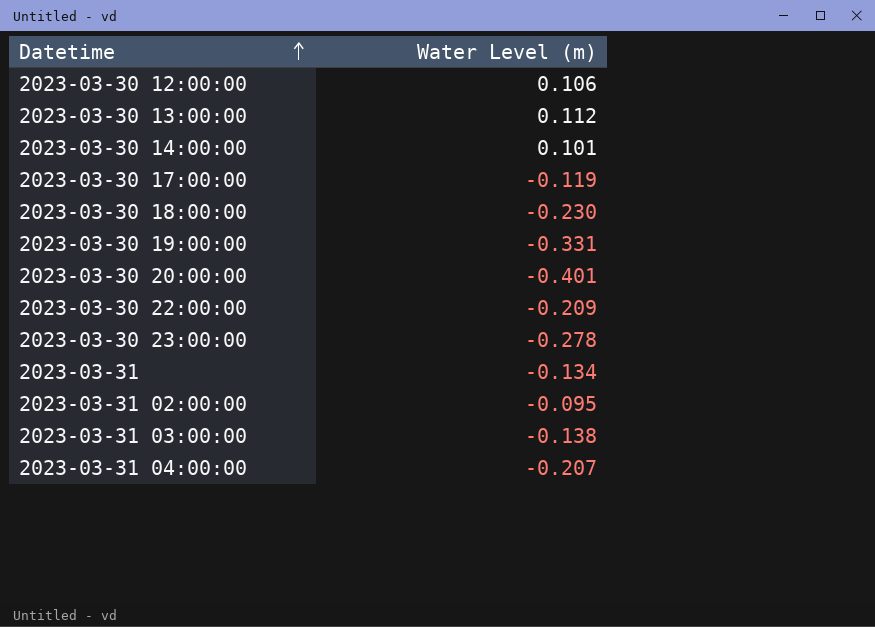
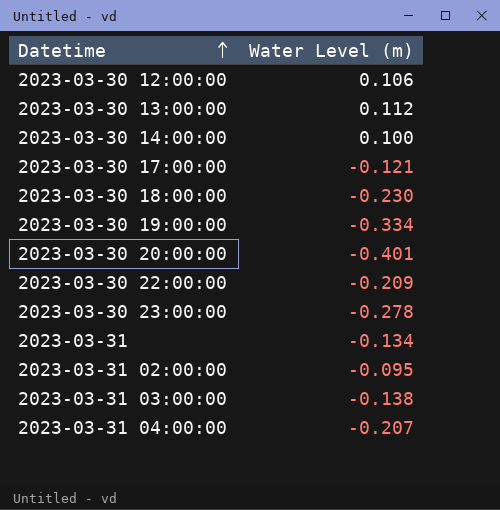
2023-03-30 14:00:00 | Water Level (m): 0.101 -> 0.100
2023-03-30 17:00:00 | Water Level (m): -0.119 -> -0.121
2023-03-30 19:00:00 | Water Level (m): -0.331 -> -0.334

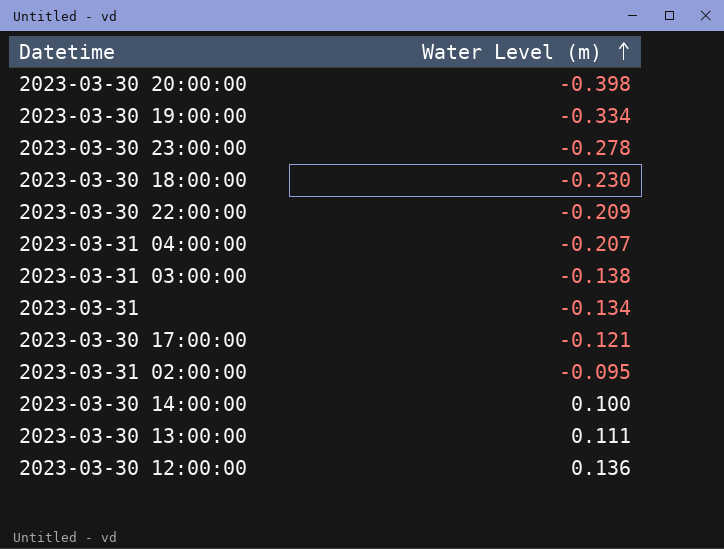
row order: Datetime ascending -> Water Level (m) ascending
2023-03-30 20:00:00 | Water Level (m): -0.401 -> -0.398
2023-03-30 13:00:00 | Water Level (m): 0.112 -> 0.111
2023-03-30 12:00:00 | Water Level (m): 0.106 -> 0.136

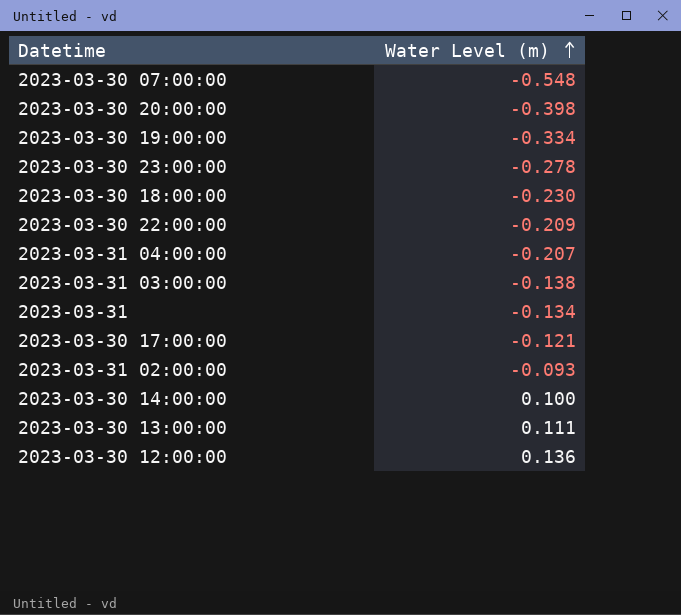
row 2023-03-30 07:00:00: none -> -0.548
2023-03-31 02:00:00 | Water Level (m): -0.095 -> -0.093

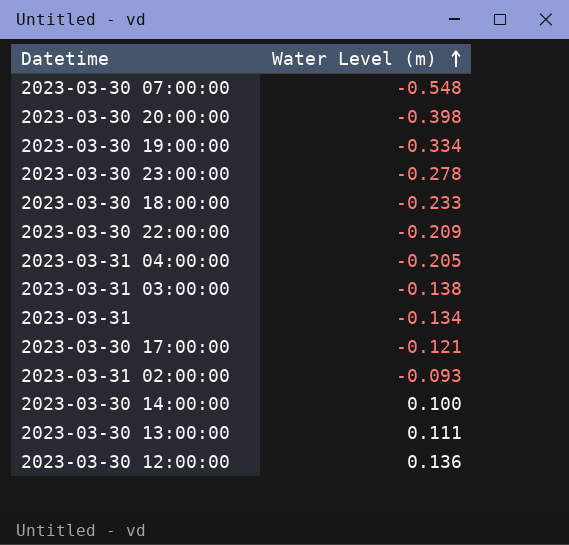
2023-03-30 18:00:00 | Water Level (m): -0.230 -> -0.233
2023-03-31 04:00:00 | Water Level (m): -0.207 -> -0.205

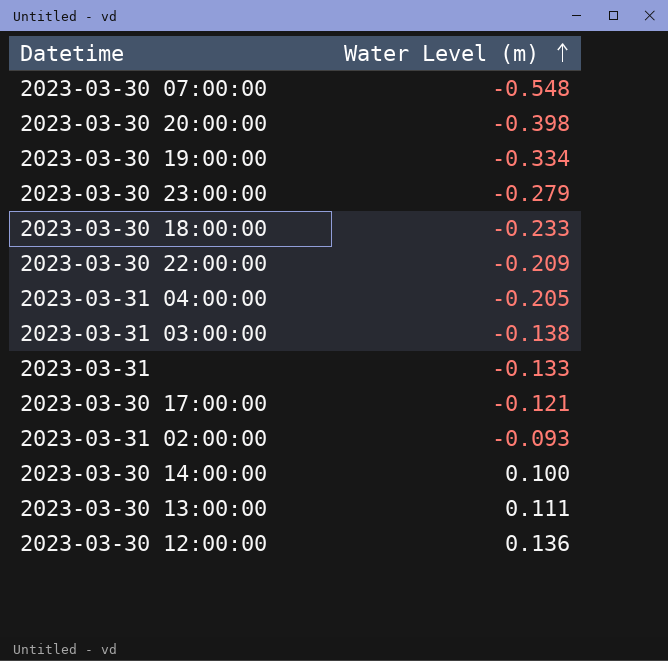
2023-03-30 23:00:00 | Water Level (m): -0.278 -> -0.279
2023-03-31 | Water Level (m): -0.134 -> -0.133

